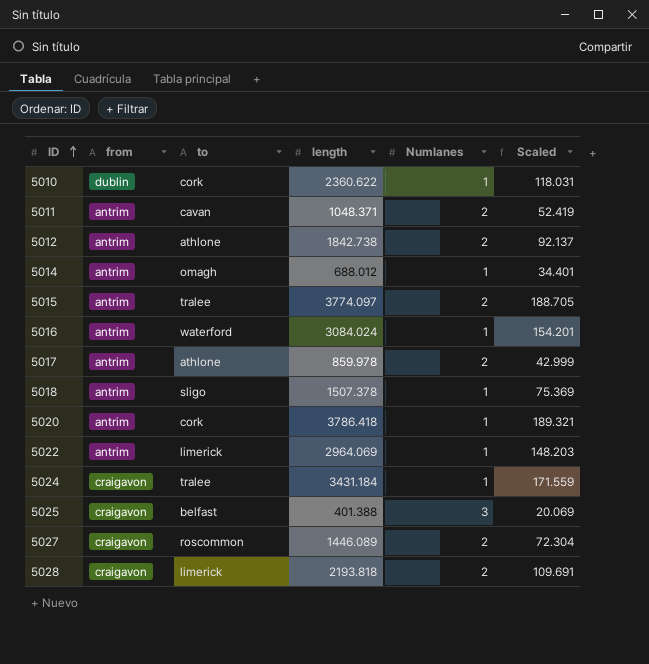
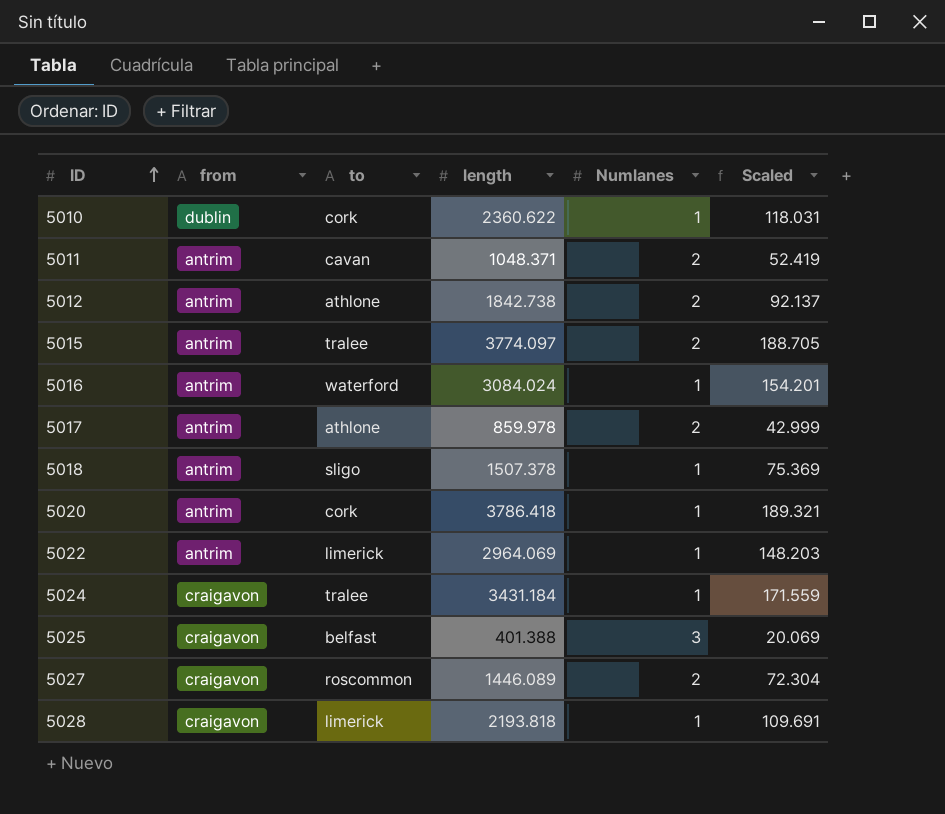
row 5014: antrim | omagh | 688.012 | 1 | 34.401 -> none
5028 | Numlanes: 2 -> 1

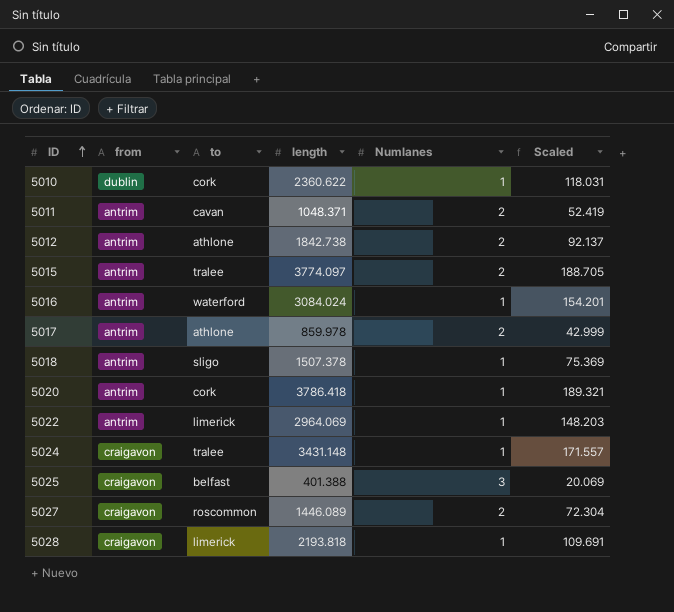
5024 | length: 3431.184 -> 3431.148
5024 | Scaled: 171.559 -> 171.557

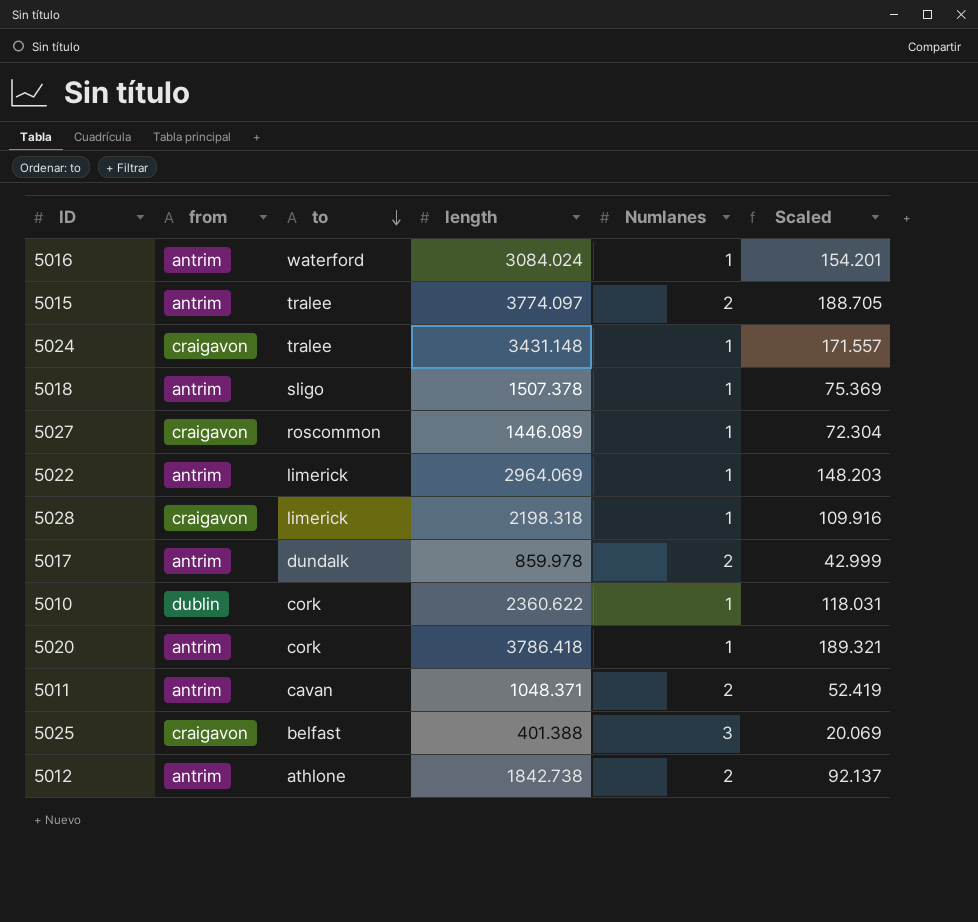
row order: ID ascending -> to descending
5027 | Numlanes: 2 -> 1
5028 | length: 2193.818 -> 2198.318
5028 | Scaled: 109.691 -> 109.916
5017 | to: athlone -> dundalk

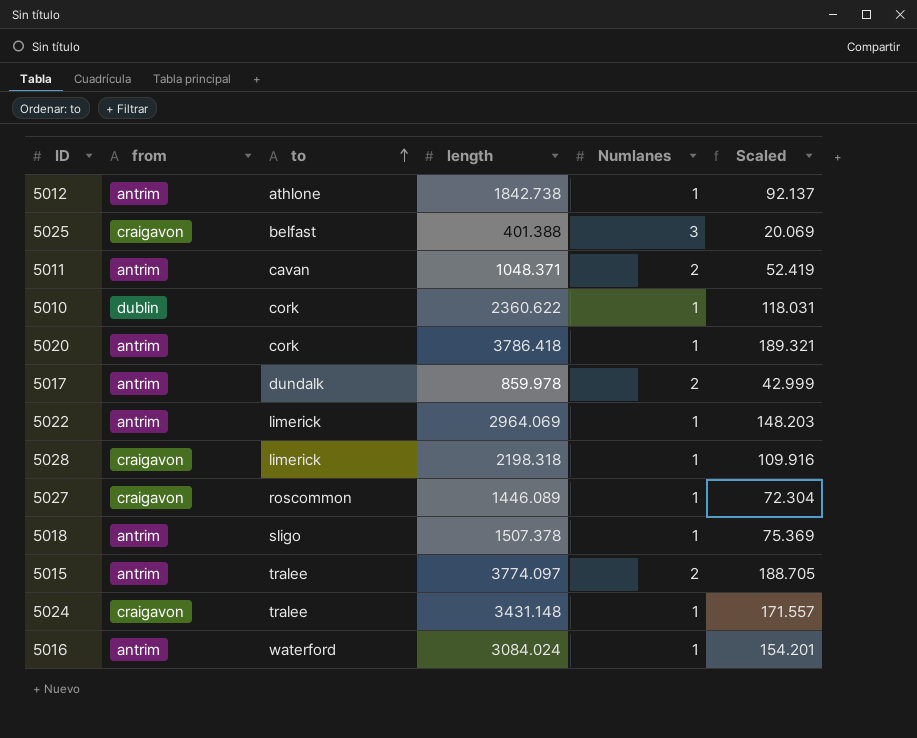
row order: to descending -> to ascending
5012 | Numlanes: 2 -> 1

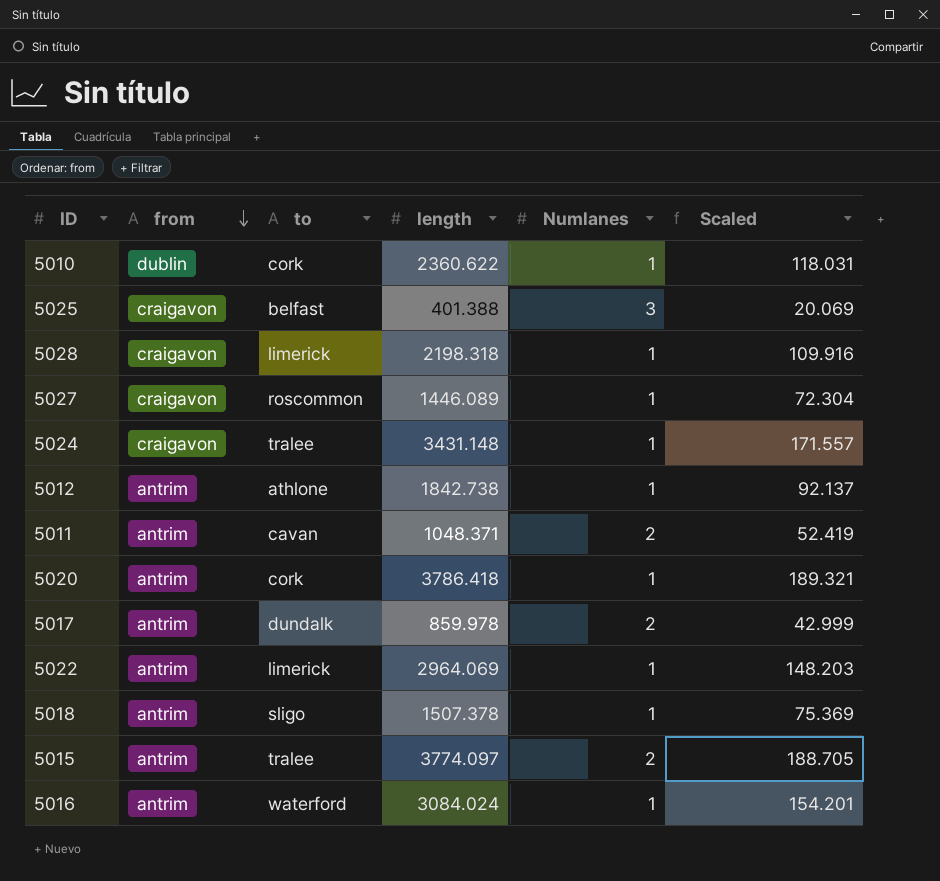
row order: to ascending -> from descending

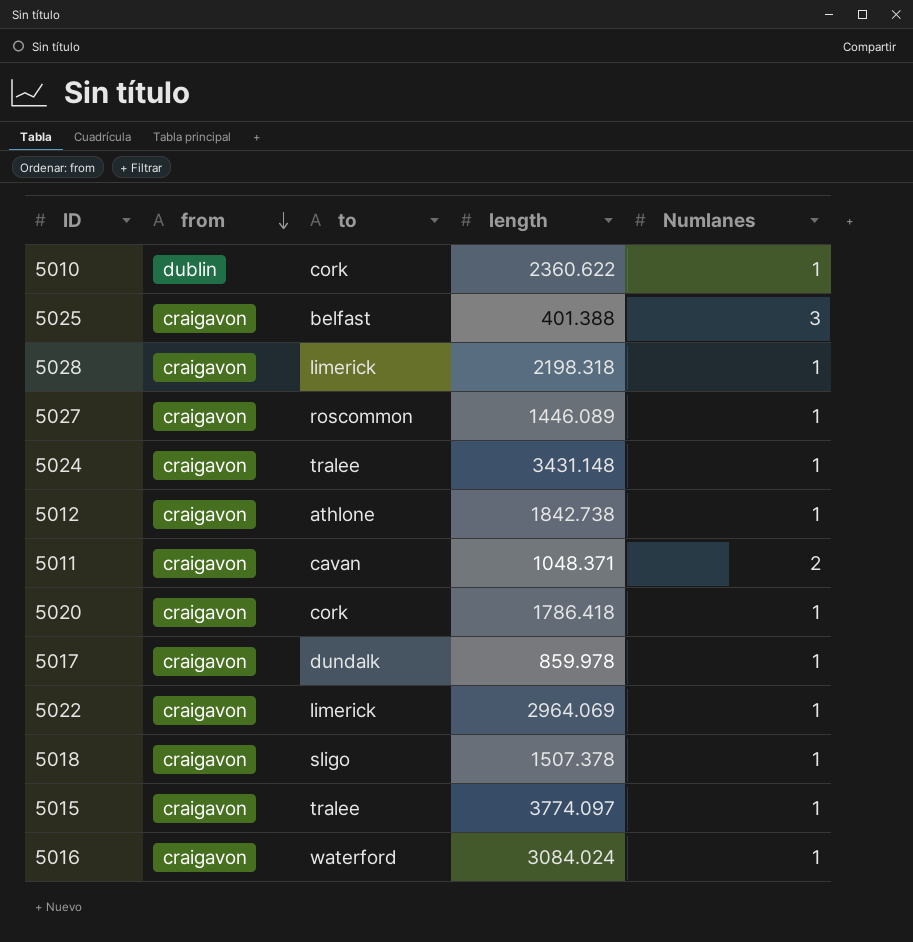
column Scaled | formula: [length] * 0.05 -> none
5012 | from: antrim -> craigavon
5011 | from: antrim -> craigavon
5020 | from: antrim -> craigavon
5020 | length: 3786.418 -> 1786.418
5017 | from: antrim -> craigavon
5017 | Numlanes: 2 -> 1
5022 | from: antrim -> craigavon
5018 | from: antrim -> craigavon
5015 | from: antrim -> craigavon
5015 | Numlanes: 2 -> 1
5016 | from: antrim -> craigavon

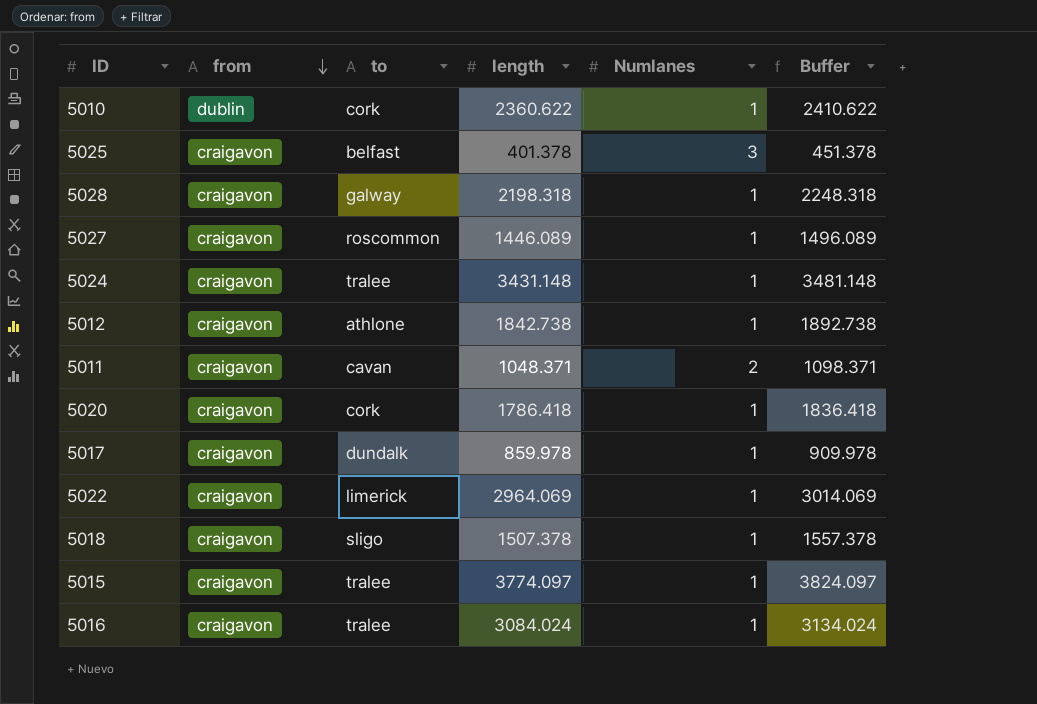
column Buffer | formula: none -> [length] + 50
5025 | length: 401.388 -> 401.378
5028 | to: limerick -> galway
5016 | to: waterford -> tralee

